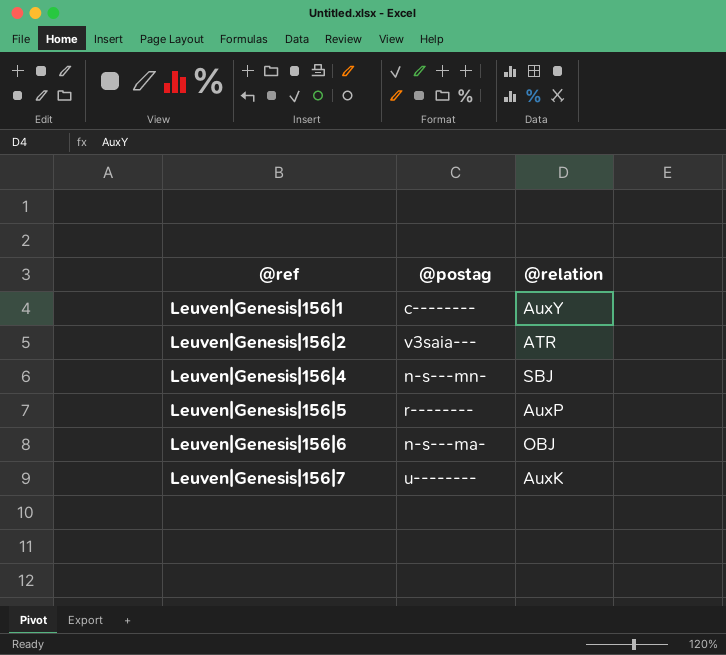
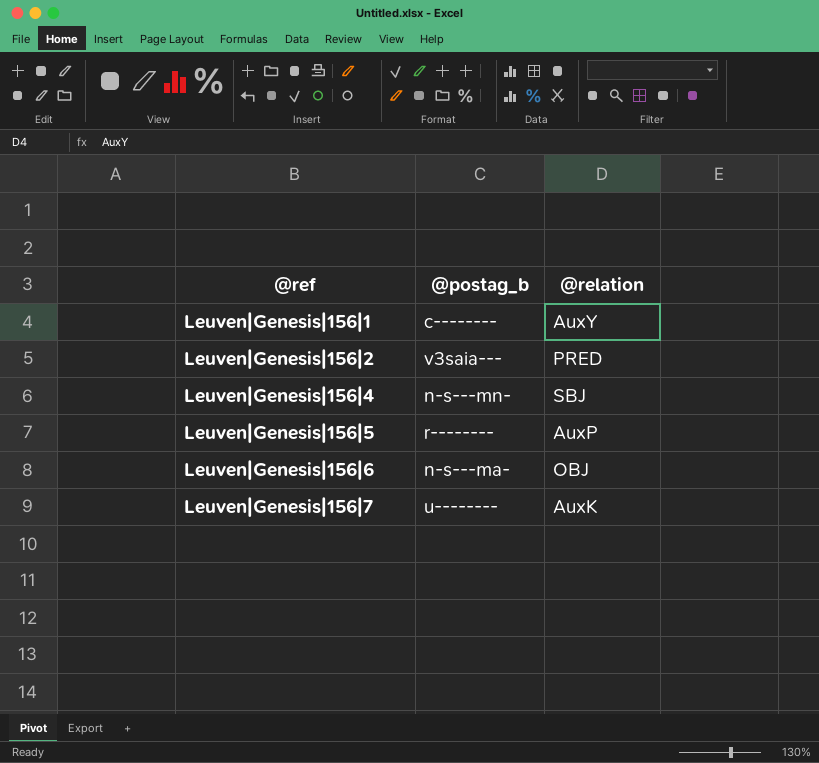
column name: @postag -> @postag_b
Leuven|Genesis|156|2 | @relation: ATR -> PRED

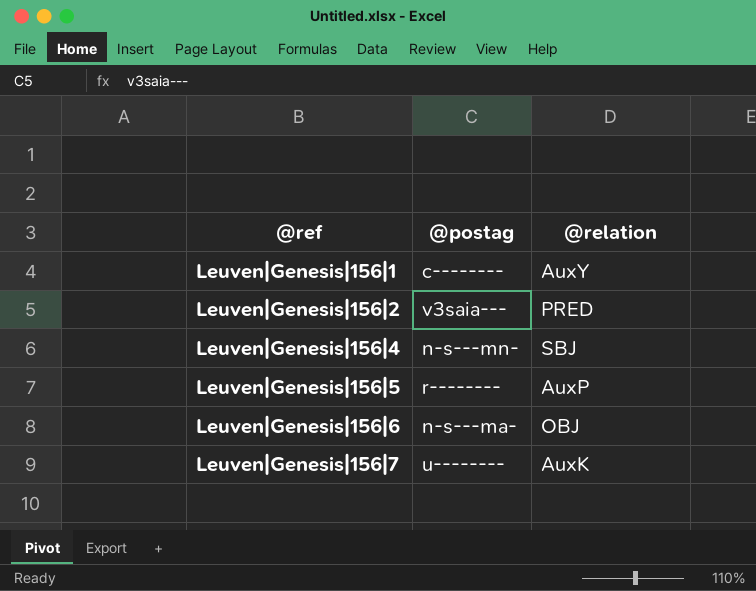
column name: @postag_b -> @postag

